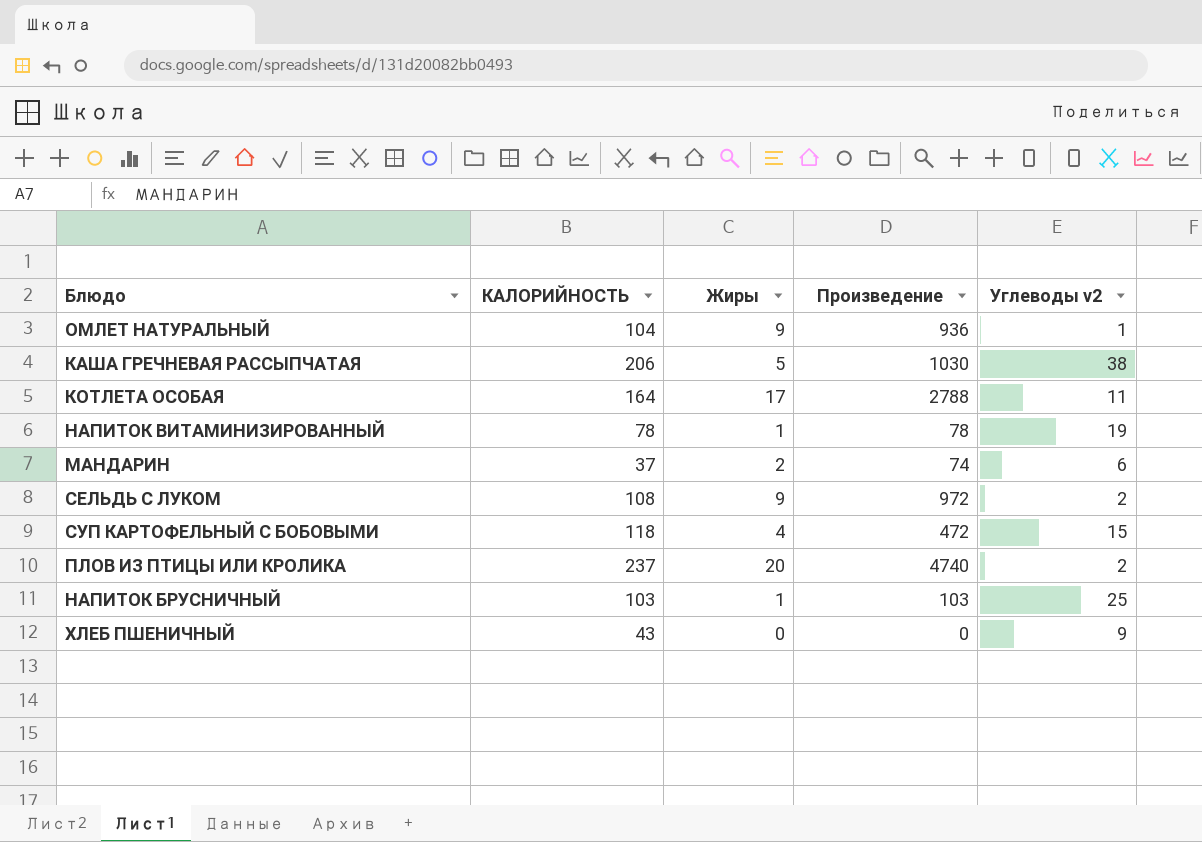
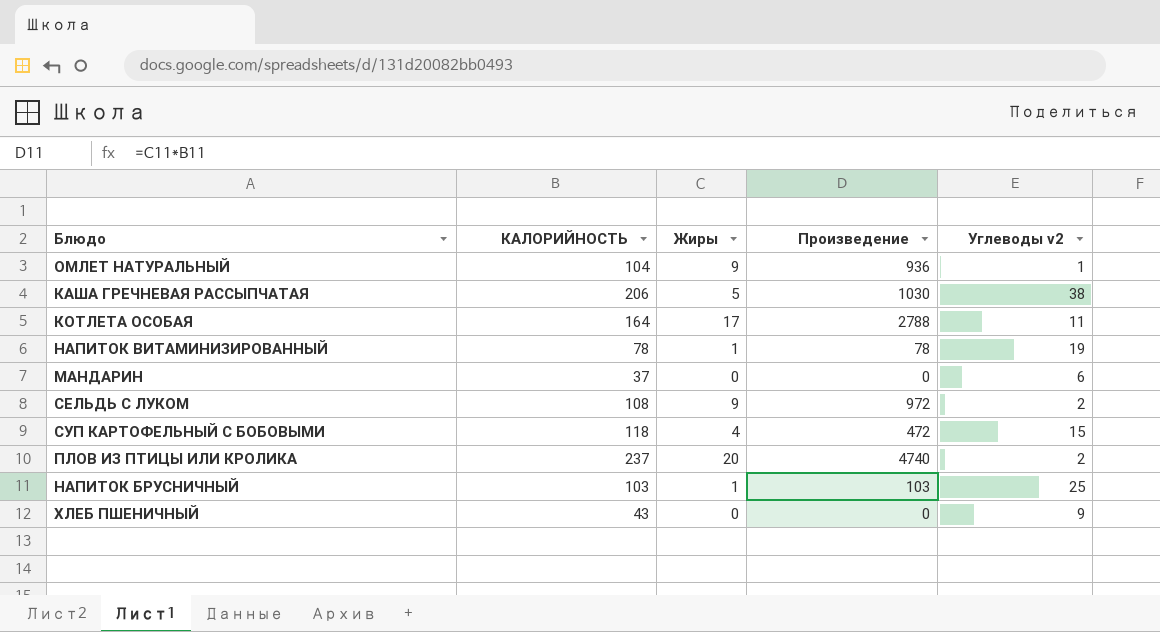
МАНДАРИН | Жиры: 2 -> 0
МАНДАРИН | Произведение: 74 -> 0

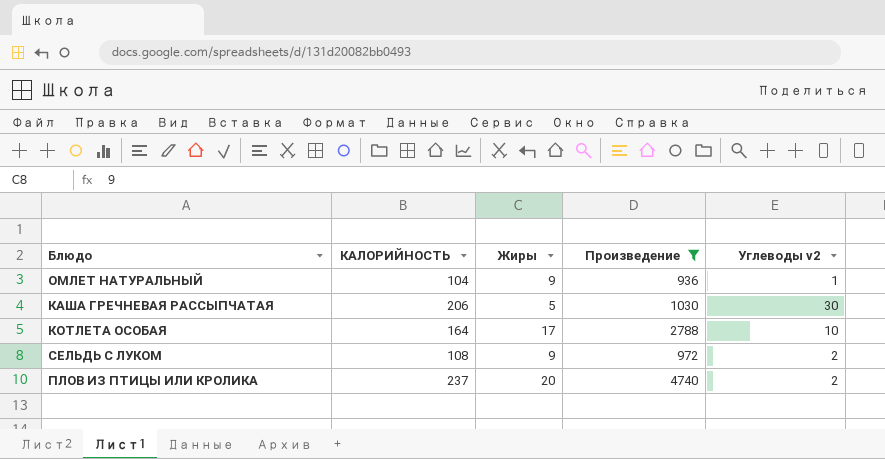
filter: none -> Произведение >= 936
КАША ГРЕЧНЕВАЯ РАССЫПЧАТАЯ | Углеводы v2: 38 -> 30
КОТЛЕТА ОСОБАЯ | Углеводы v2: 11 -> 10

